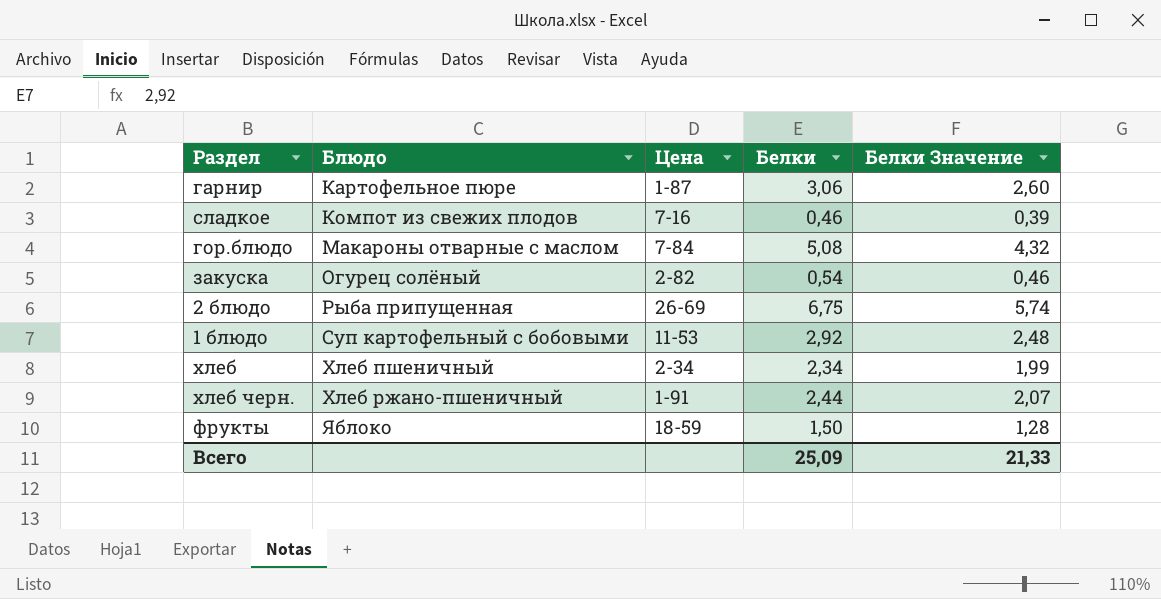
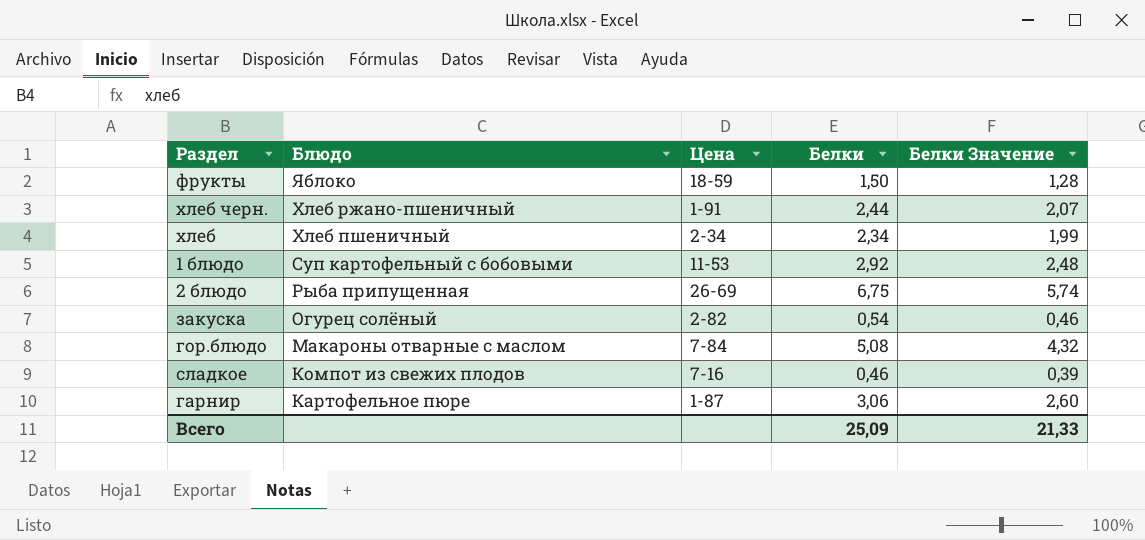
row order: Блюдо ascending -> Блюдо descending

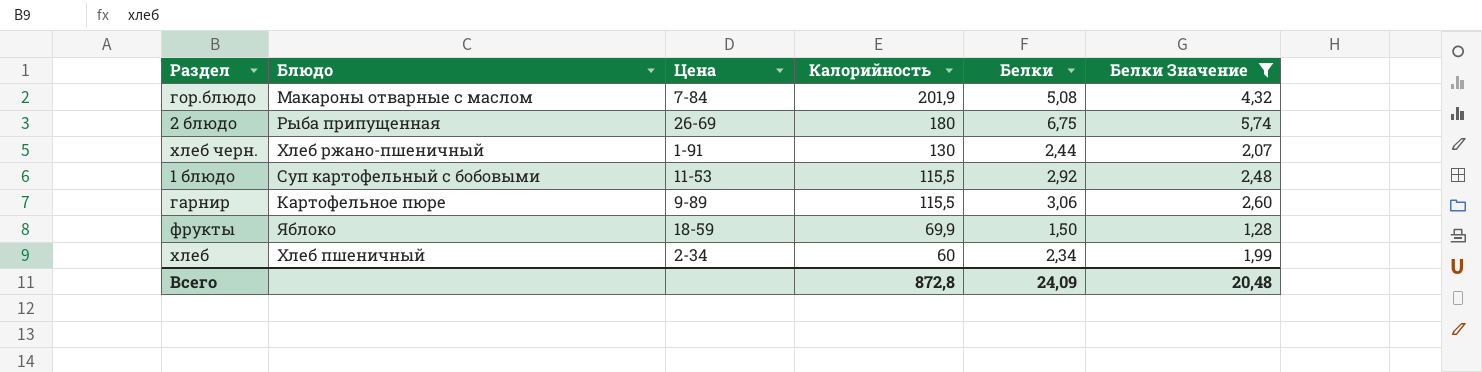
filter: none -> Белки Значение >= 1,28
row order: Блюдо descending -> Калорийность descending
column Калорийность | position: none -> 4
гарнир | Цена: 1-87 -> 9-89
Всего | Белки: 25,09 -> 24,09
Всего | Белки Значение: 21,33 -> 20,48

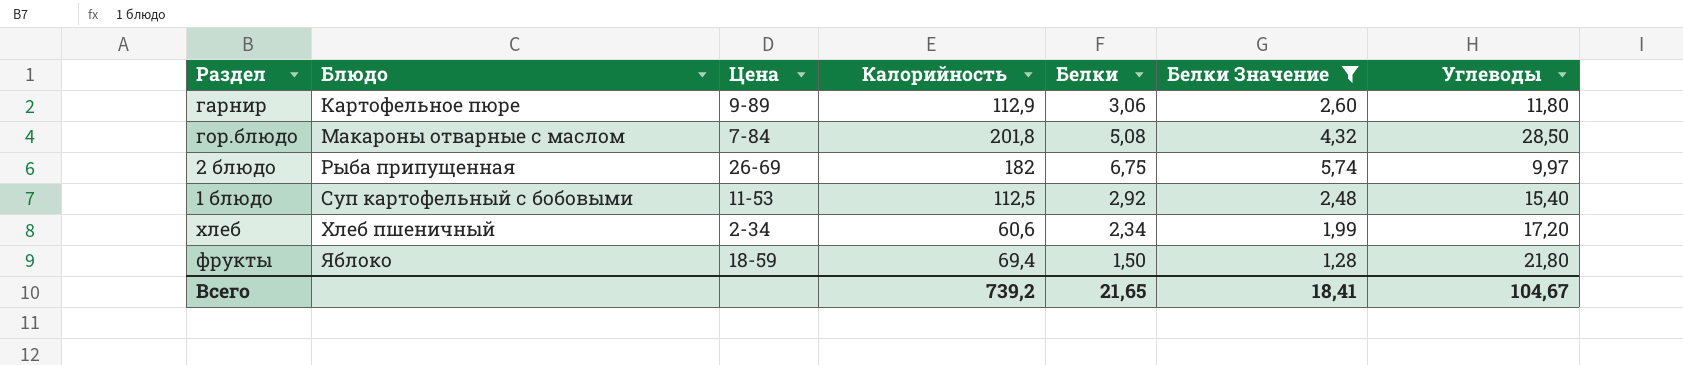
row order: Калорийность descending -> Блюдо ascending
column Углеводы | position: none -> 7
row хлеб черн.: Хлеб ржано-пшеничный | 1-91 | 130 | 2,44 | 2,07 -> none
гарнир | Калорийность: 115,5 -> 112,9
гор.блюдо | Калорийность: 201,9 -> 201,8
2 блюдо | Калорийность: 180 -> 182
1 блюдо | Калорийность: 115,5 -> 112,5
хлеб | Калорийность: 60 -> 60,6
фрукты | Калорийность: 69,9 -> 69,4
Всего | Калорийность: 872,8 -> 739,2
Всего | Белки: 24,09 -> 21,65
Всего | Белки Значение: 20,48 -> 18,41

